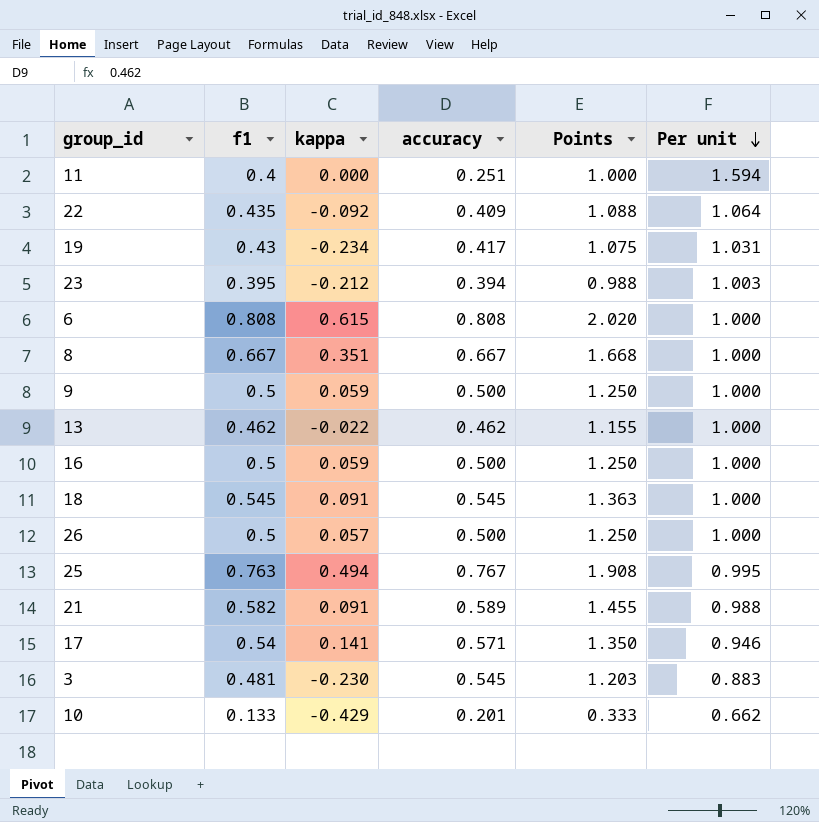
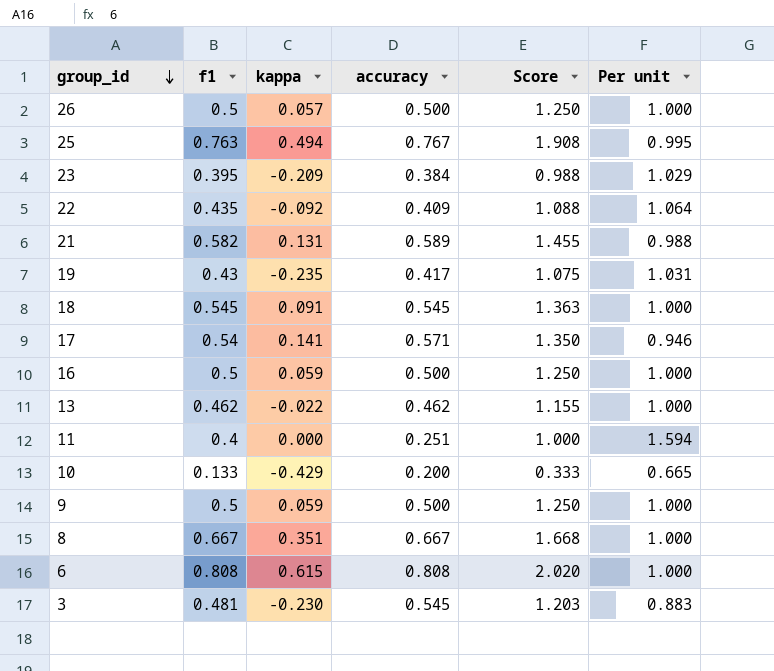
row order: Per unit descending -> group_id descending
column name: Points -> Score
23 | kappa: -0.212 -> -0.209
23 | accuracy: 0.394 -> 0.384
23 | Per unit: 1.003 -> 1.029
21 | kappa: 0.091 -> 0.131
19 | kappa: -0.234 -> -0.235
10 | accuracy: 0.201 -> 0.200
10 | Per unit: 0.662 -> 0.665

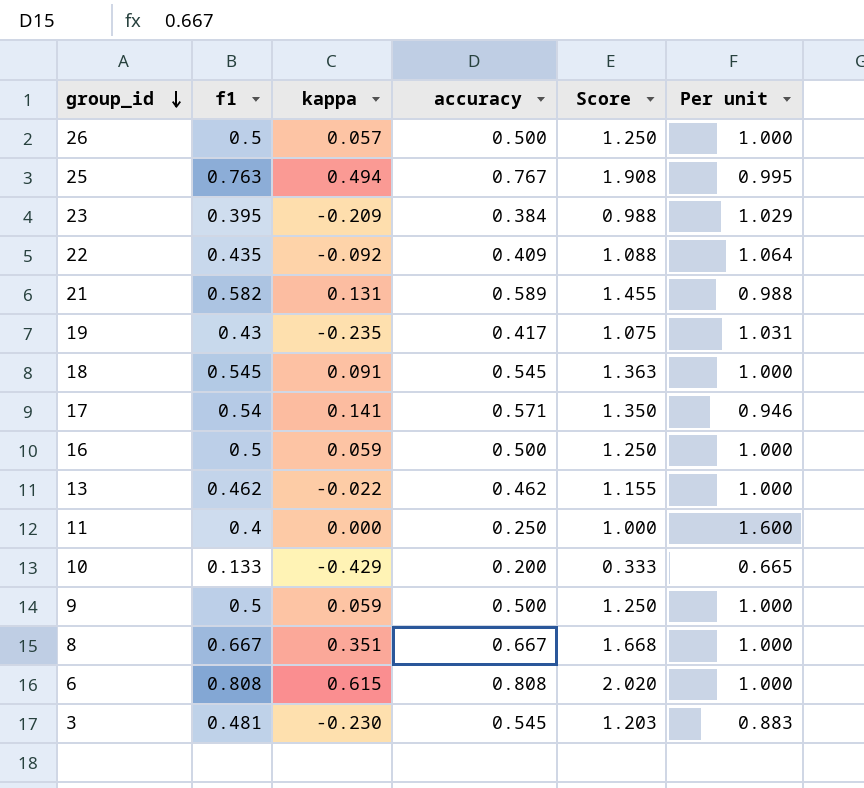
11 | accuracy: 0.251 -> 0.250
11 | Per unit: 1.594 -> 1.600

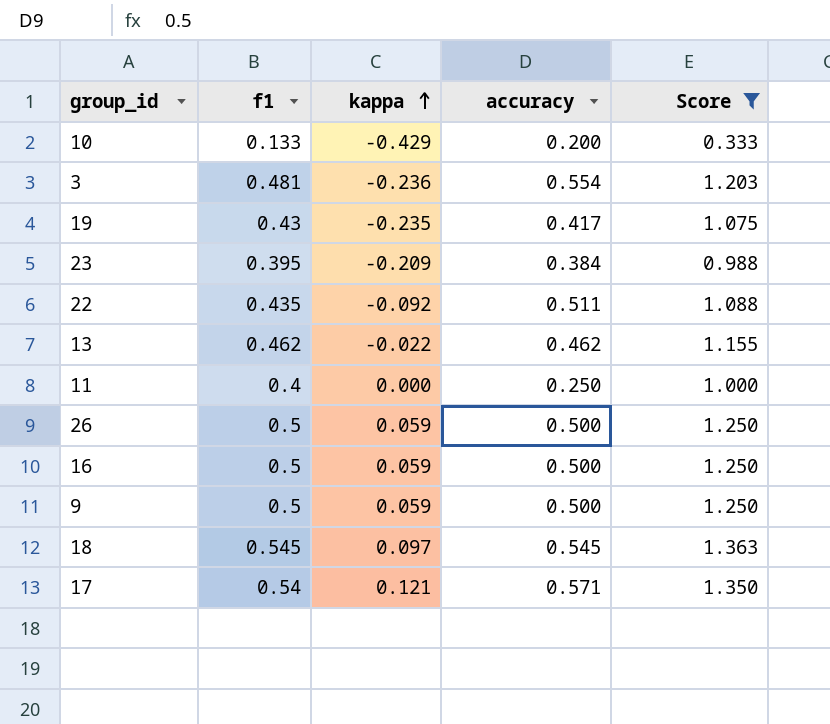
filter: none -> Score <= 1.363
row order: group_id descending -> kappa ascending
column Per unit | formula: [f1] / [accuracy] -> none
3 | kappa: -0.230 -> -0.236
3 | accuracy: 0.545 -> 0.554
22 | accuracy: 0.409 -> 0.511
26 | kappa: 0.057 -> 0.059
18 | kappa: 0.091 -> 0.097
17 | kappa: 0.141 -> 0.121

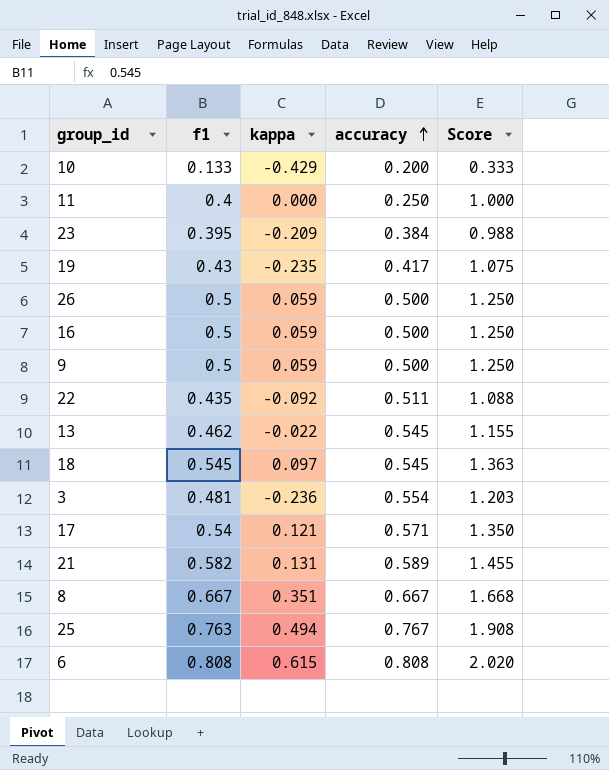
filter: Score <= 1.363 -> none
row order: kappa ascending -> accuracy ascending
13 | accuracy: 0.462 -> 0.545

